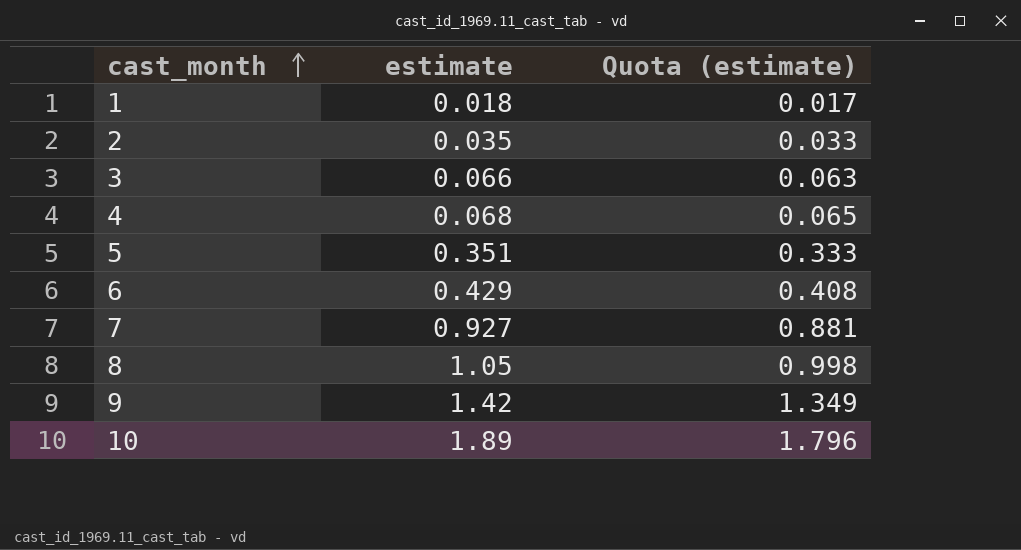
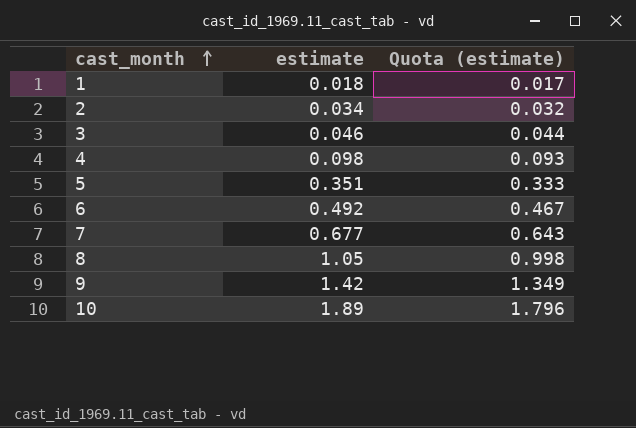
2 | estimate: 0.035 -> 0.034
2 | Quota (estimate): 0.033 -> 0.032
3 | estimate: 0.066 -> 0.046
3 | Quota (estimate): 0.063 -> 0.044
4 | estimate: 0.068 -> 0.098
4 | Quota (estimate): 0.065 -> 0.093
6 | estimate: 0.429 -> 0.492
6 | Quota (estimate): 0.408 -> 0.467
7 | estimate: 0.927 -> 0.677
7 | Quota (estimate): 0.881 -> 0.643

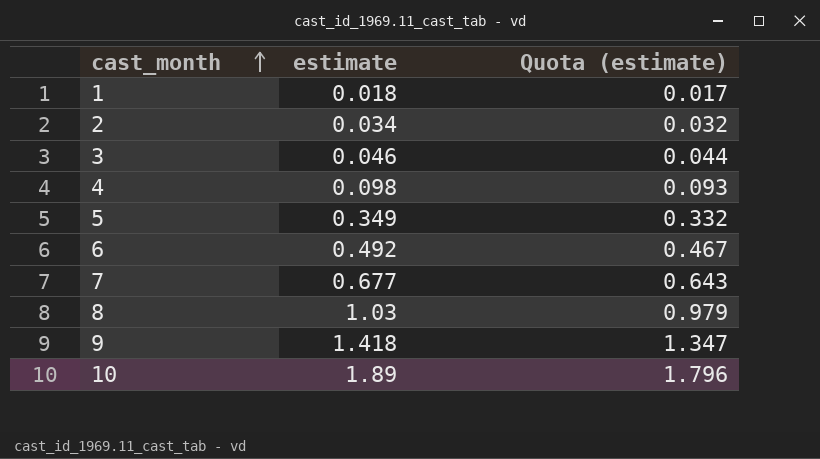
5 | estimate: 0.351 -> 0.349
5 | Quota (estimate): 0.333 -> 0.332
8 | estimate: 1.05 -> 1.03
8 | Quota (estimate): 0.998 -> 0.979
9 | estimate: 1.42 -> 1.418
9 | Quota (estimate): 1.349 -> 1.347

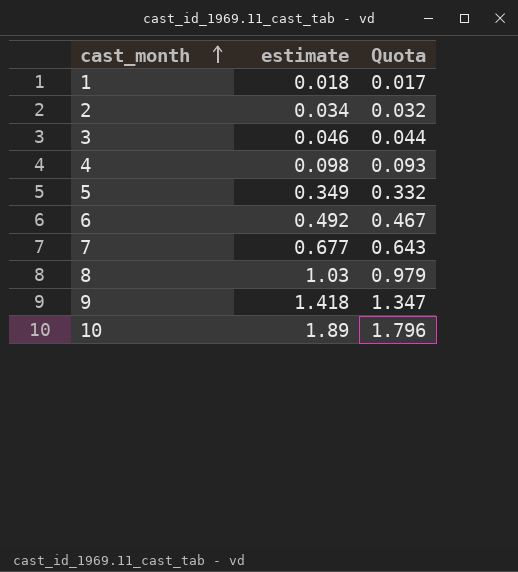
column name: Quota (estimate) -> Quota

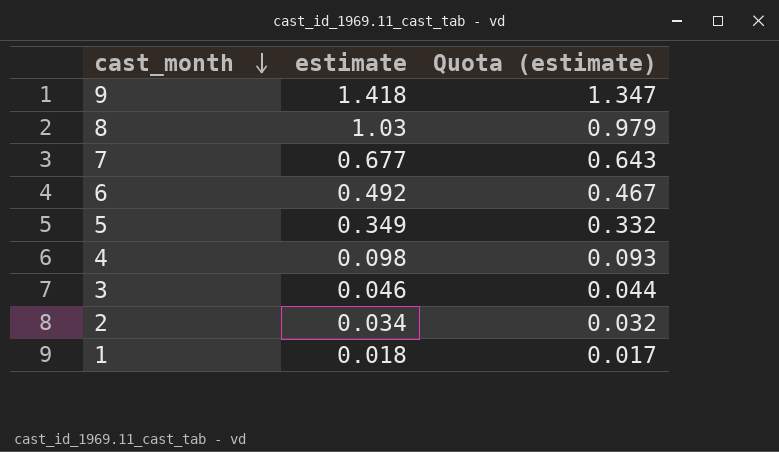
row order: cast_month ascending -> cast_month descending
column name: Quota -> Quota (estimate)
row 10: 1.89 | 1.796 -> none

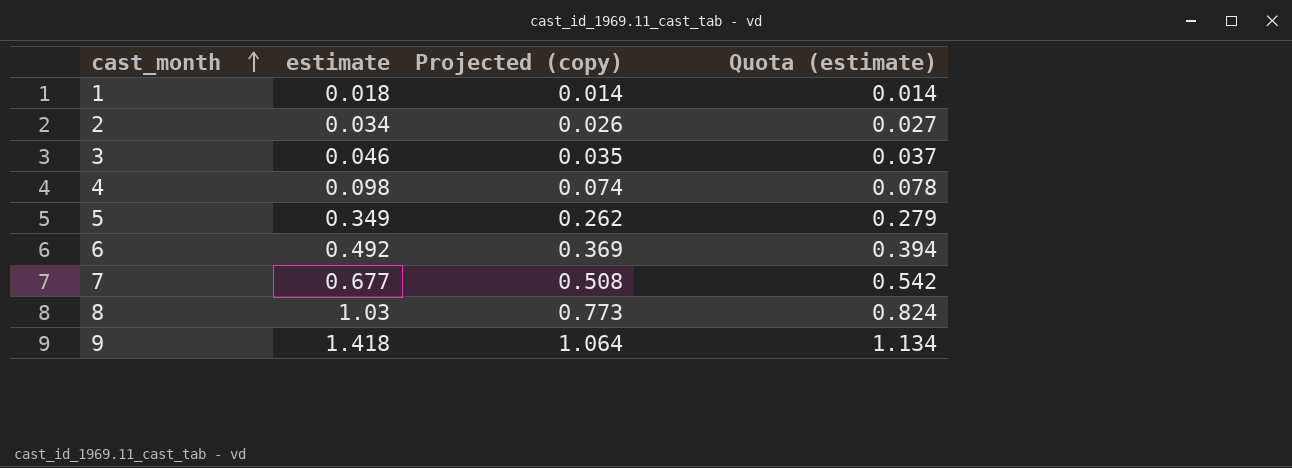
row order: cast_month descending -> cast_month ascending
column Projected (copy) | formula: none -> [estimate] * 0.75
column Quota (estimate) | formula: [estimate] * 0.95 -> [estimate] * 0.8

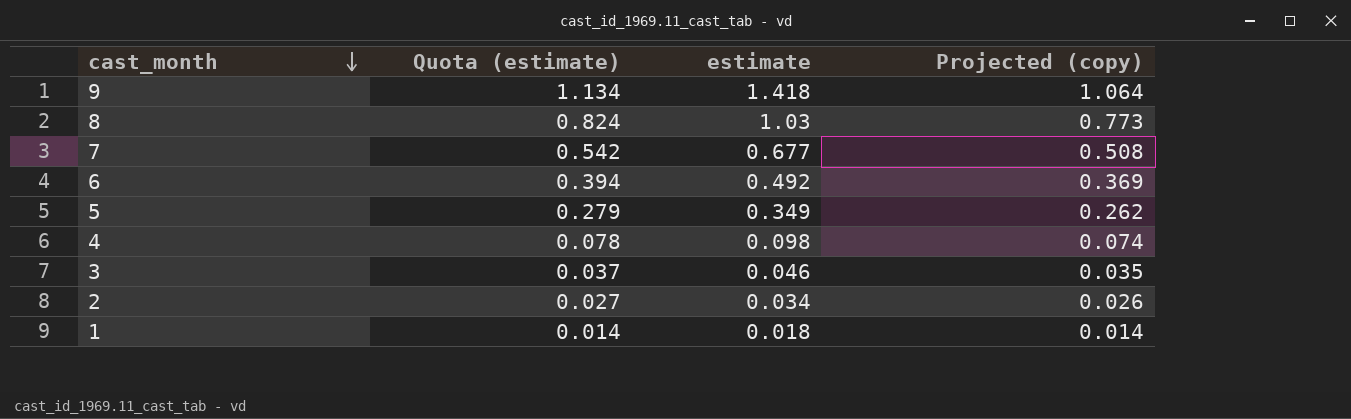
row order: cast_month ascending -> cast_month descending
column Quota (estimate) | position: 4 -> 2

